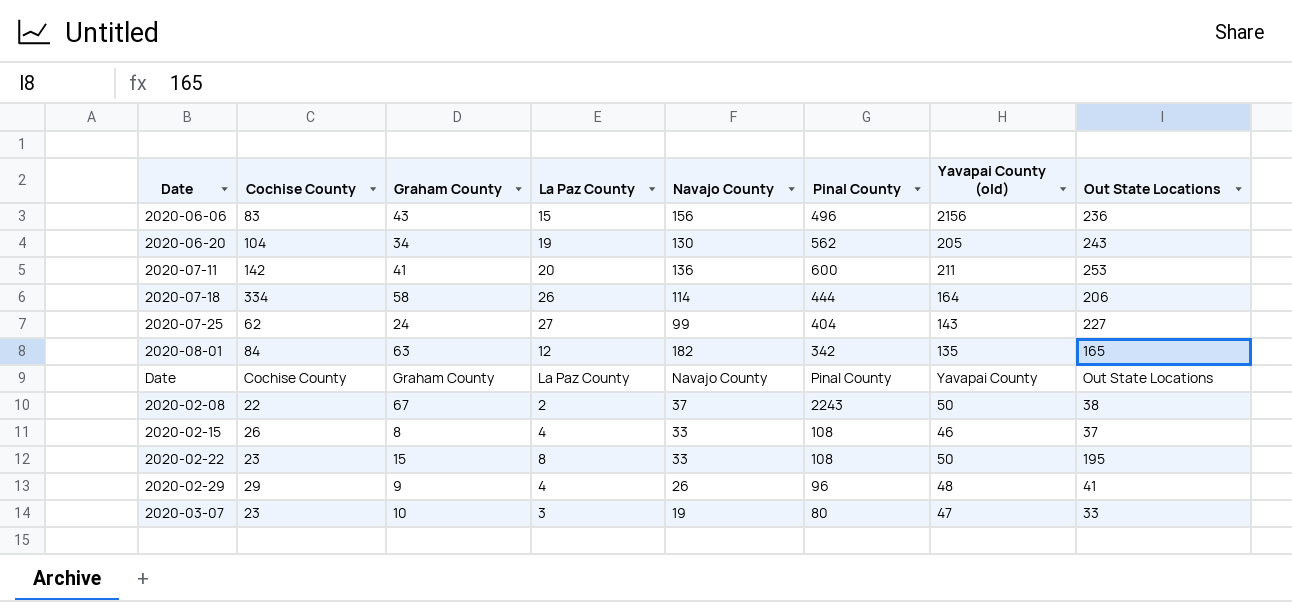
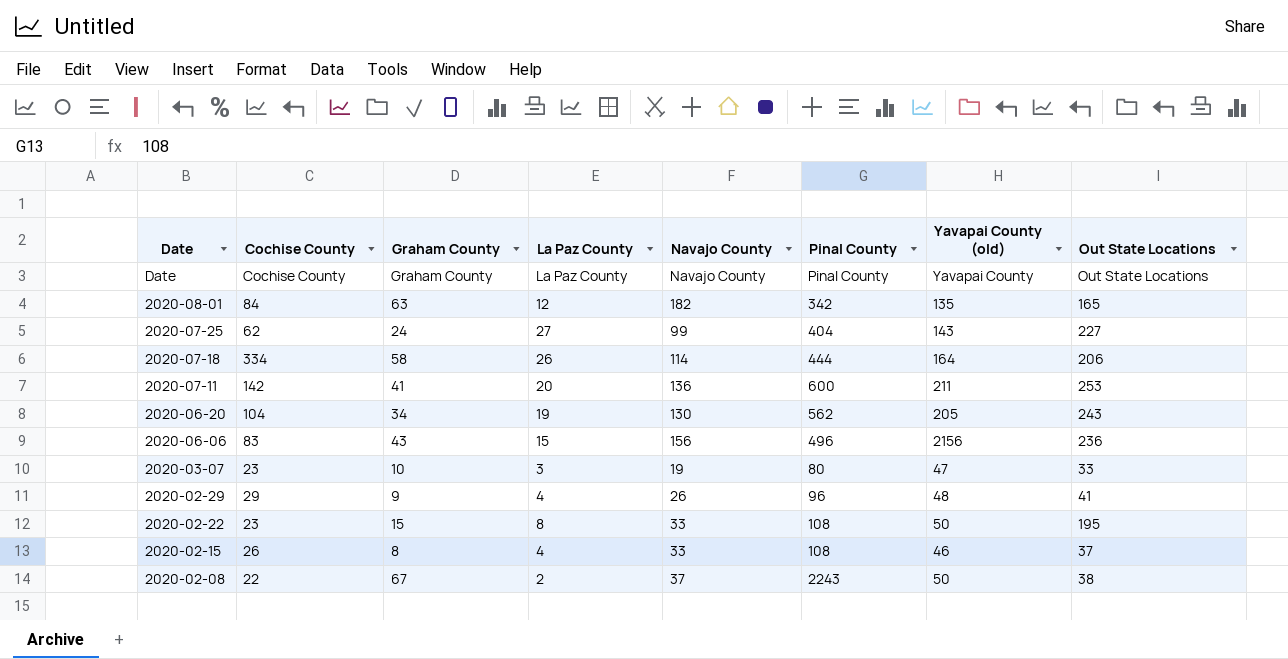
row order: none -> Date descending

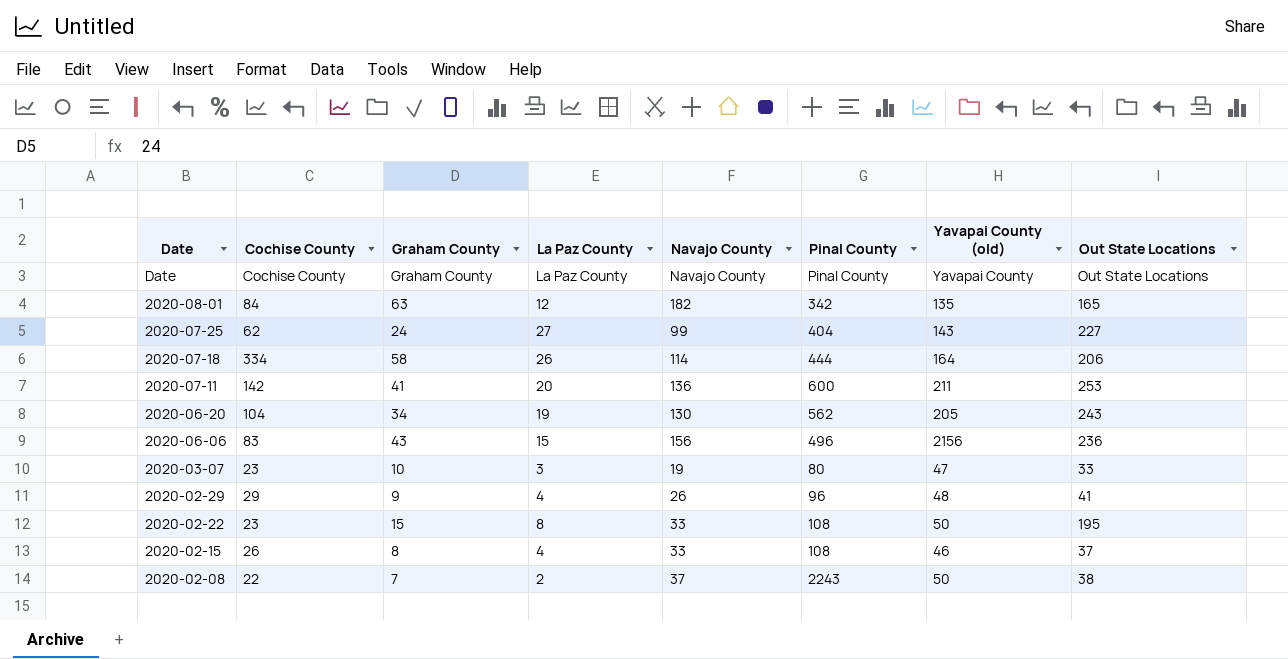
2020-02-08 | Graham County: 67 -> 7

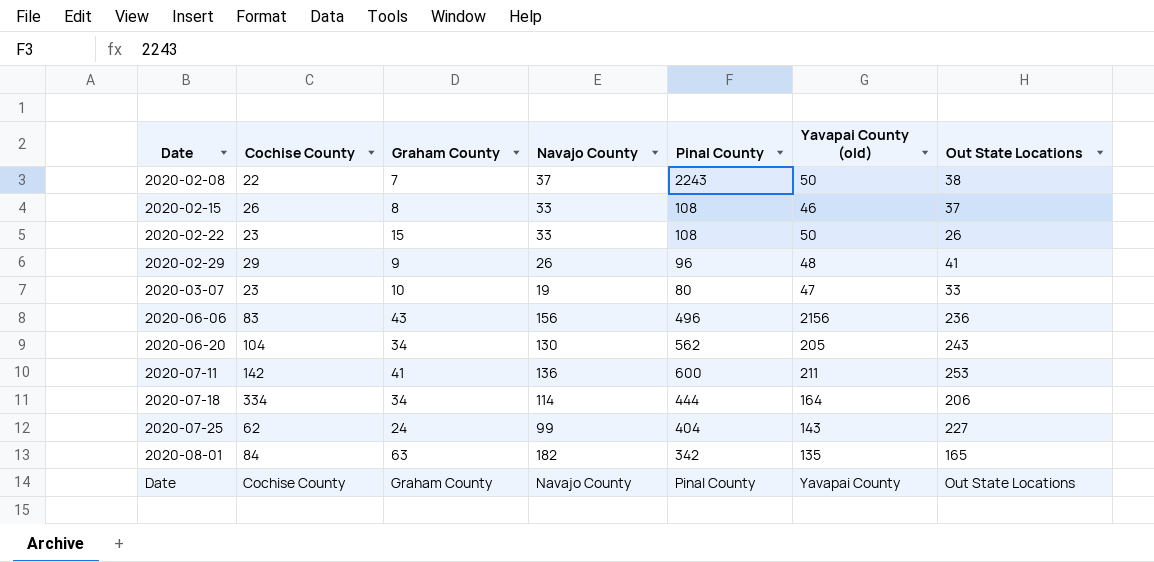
row order: Date descending -> Date ascending
column La Paz County | position: 4 -> none
2020-02-22 | Out State Locations: 195 -> 26
2020-07-18 | Graham County: 58 -> 34

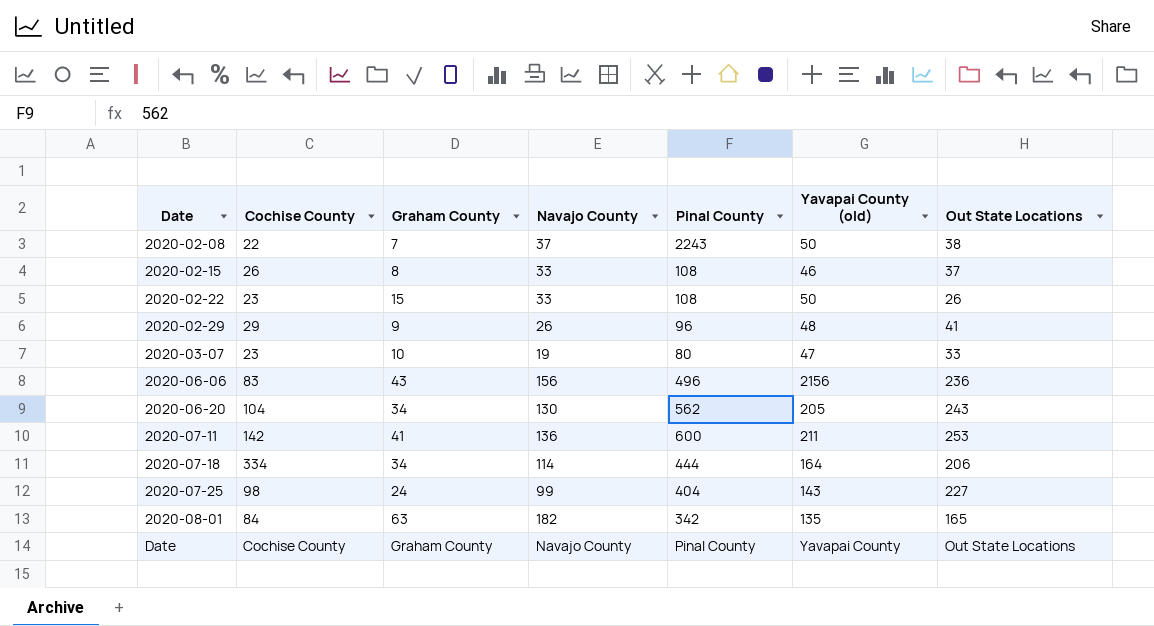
2020-07-25 | Cochise County: 62 -> 98

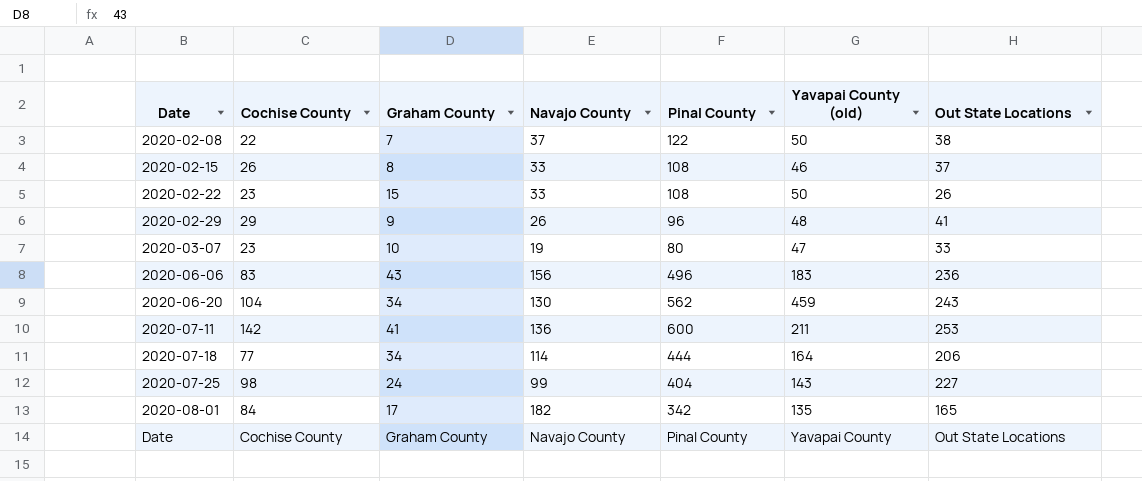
2020-02-08 | Pinal County: 2243 -> 122
2020-06-06 | Yavapai County (old): 2156 -> 183
2020-06-20 | Yavapai County (old): 205 -> 459
2020-07-18 | Cochise County: 334 -> 77
2020-08-01 | Graham County: 63 -> 17

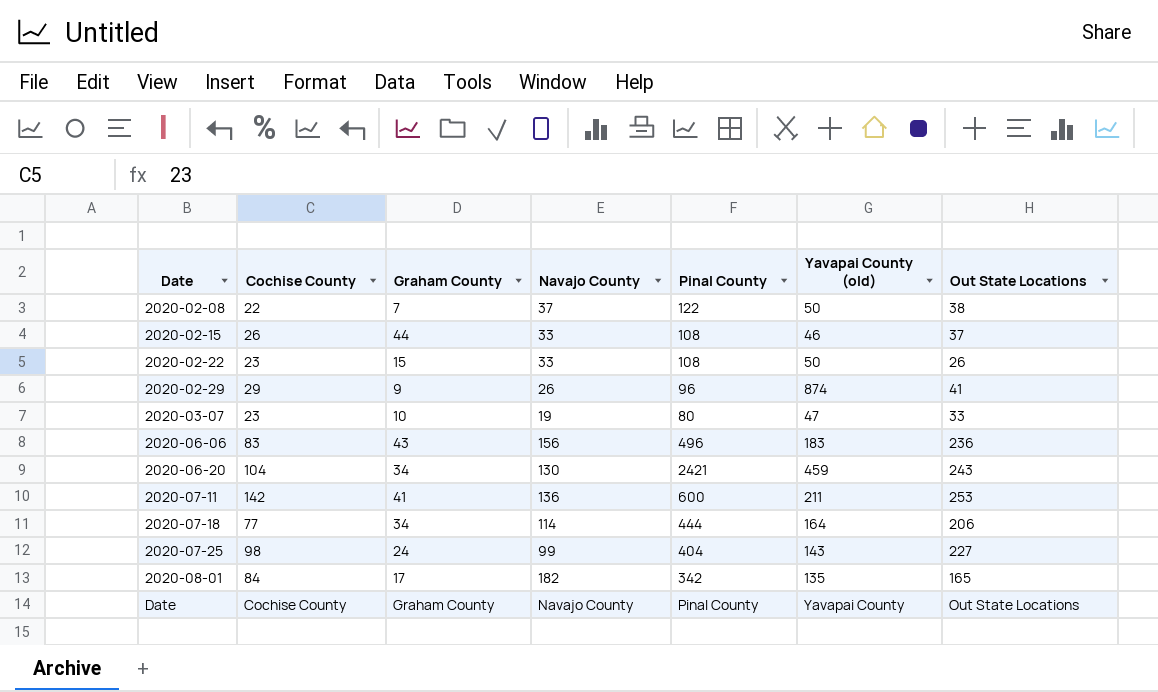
2020-02-15 | Graham County: 8 -> 44
2020-02-29 | Yavapai County (old): 48 -> 874
2020-06-20 | Pinal County: 562 -> 2421

